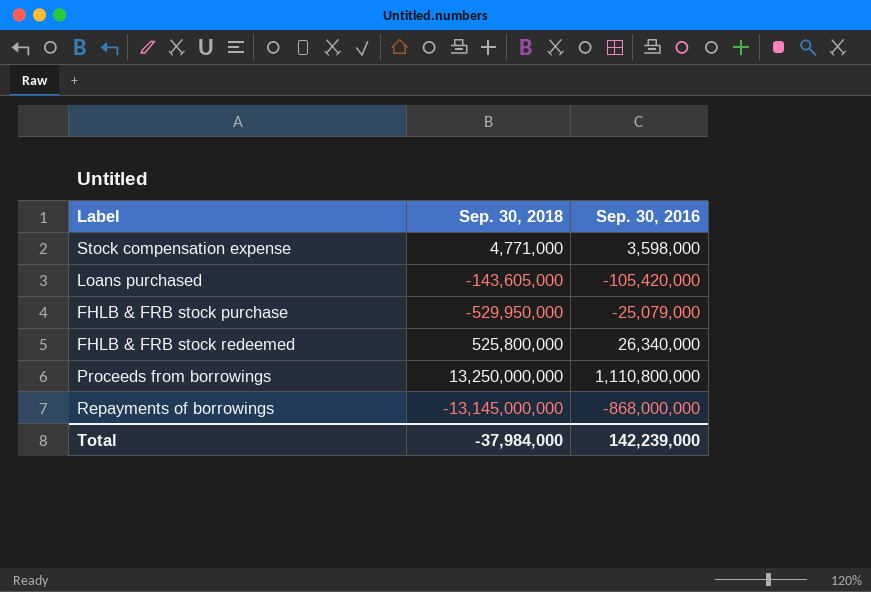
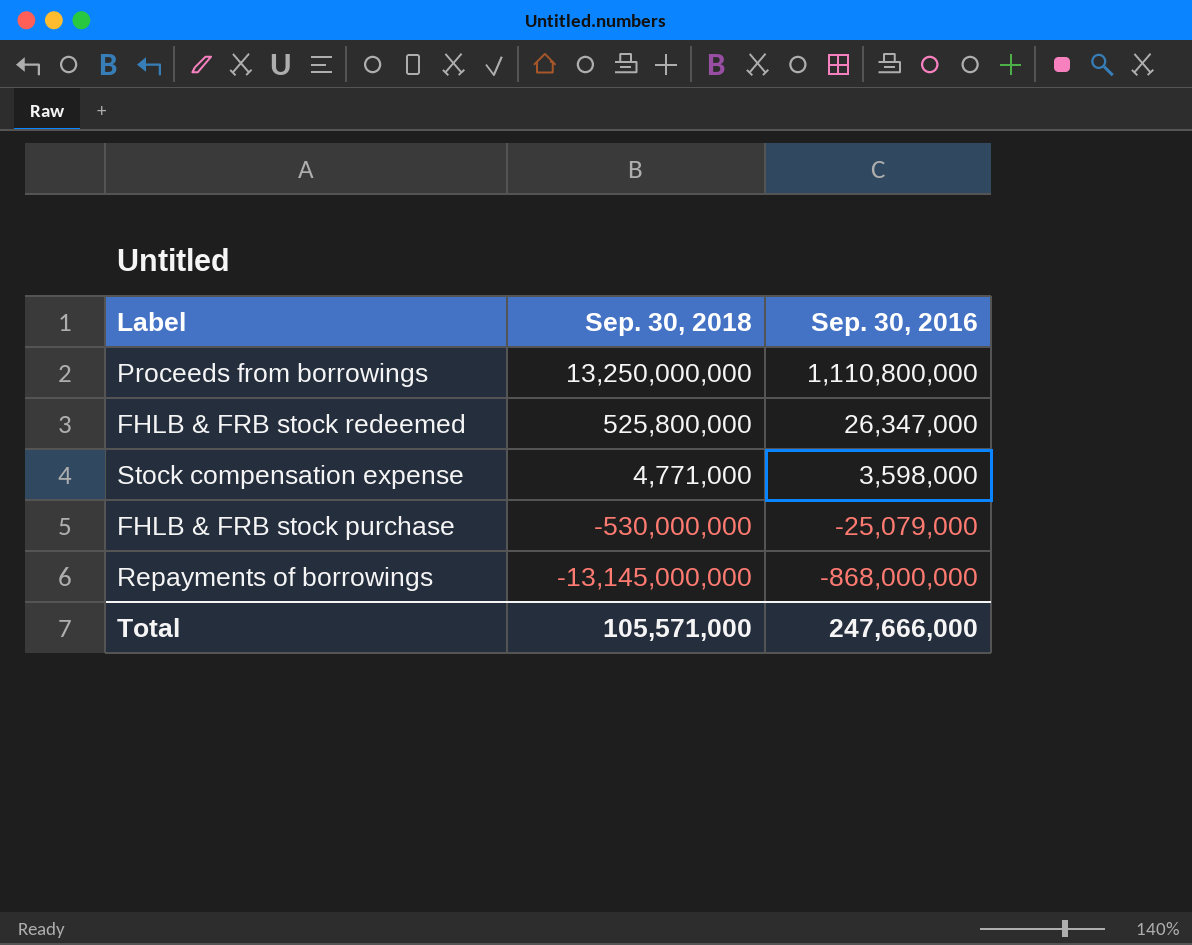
row order: none -> Sep. 30, 2018 descending
row Loans purchased: -143,605,000 | -105,420,000 -> none
FHLB & FRB stock redeemed | Sep. 30, 2016: 26,340,000 -> 26,347,000
FHLB & FRB stock purchase | Sep. 30, 2018: -529,950,000 -> -530,000,000
Total | Sep. 30, 2018: -37,984,000 -> 105,571,000
Total | Sep. 30, 2016: 142,239,000 -> 247,666,000

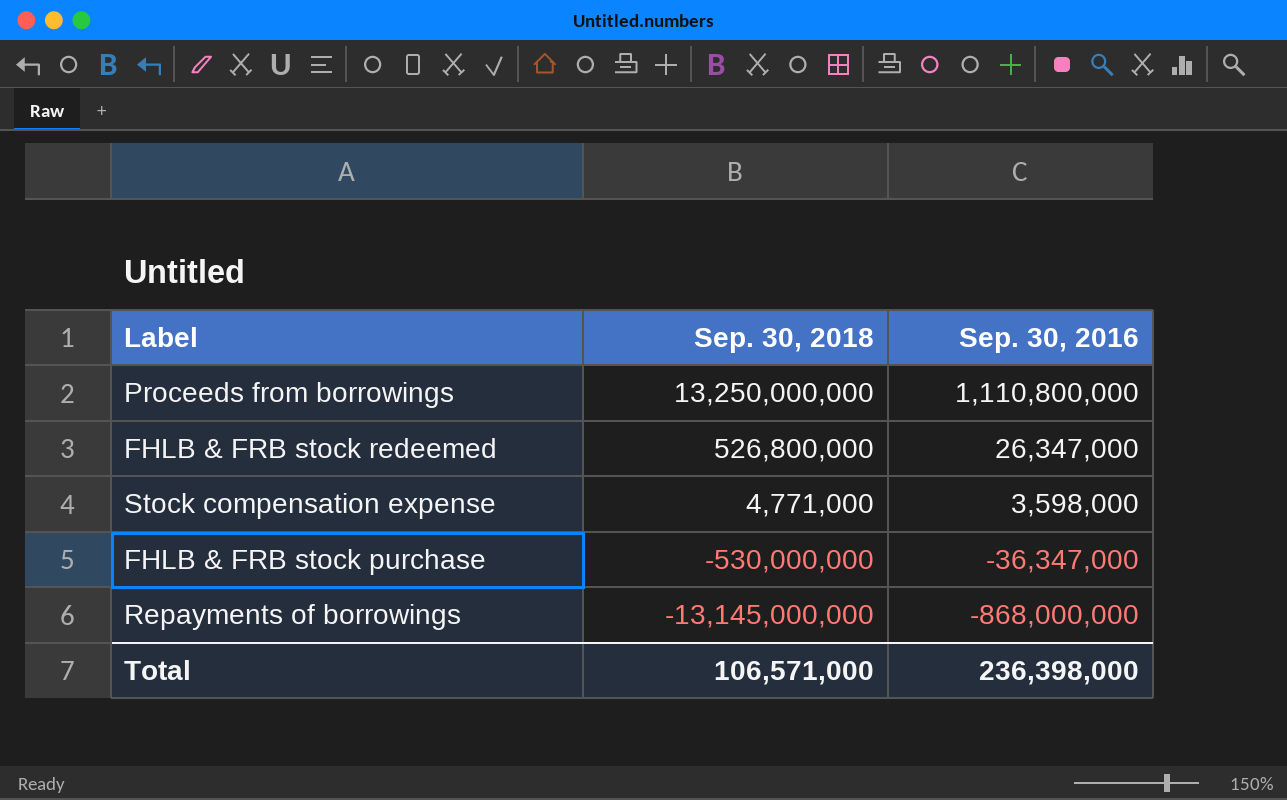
FHLB & FRB stock redeemed | Sep. 30, 2018: 525,800,000 -> 526,800,000
FHLB & FRB stock purchase | Sep. 30, 2016: -25,079,000 -> -36,347,000
Total | Sep. 30, 2018: 105,571,000 -> 106,571,000
Total | Sep. 30, 2016: 247,666,000 -> 236,398,000

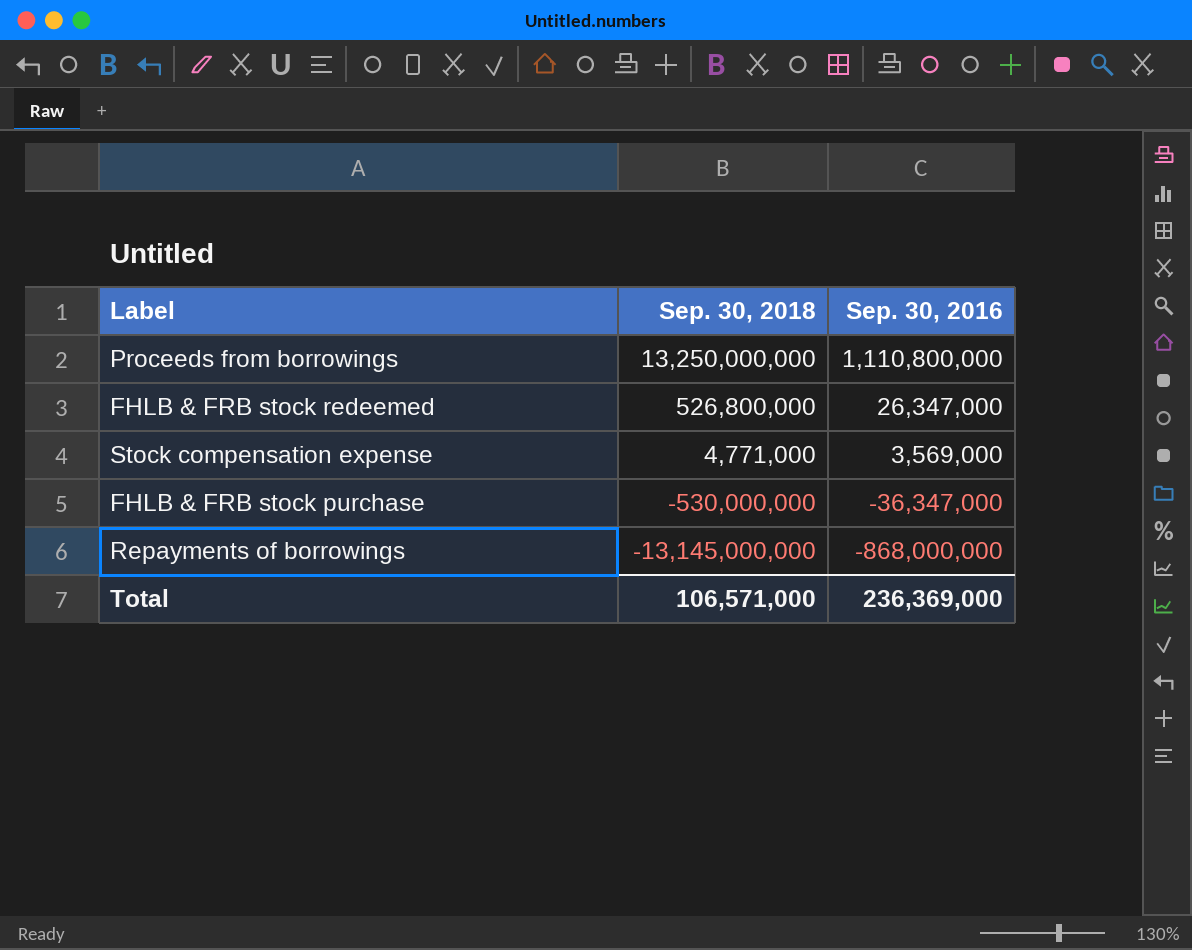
Stock compensation expense | Sep. 30, 2016: 3,598,000 -> 3,569,000
Total | Sep. 30, 2016: 236,398,000 -> 236,369,000

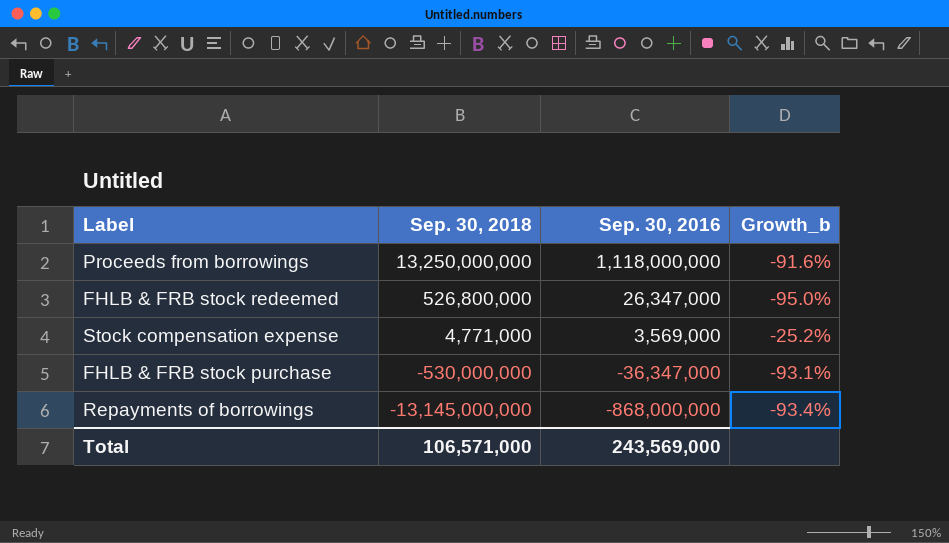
column Growth_b | formula: none -> ([Sep. 30, 2016] - [Sep. 30, 2018]) / [Sep. 30, 2018]
Proceeds from borrowings | Sep. 30, 2016: 1,110,800,000 -> 1,118,000,000
Total | Sep. 30, 2016: 236,369,000 -> 243,569,000

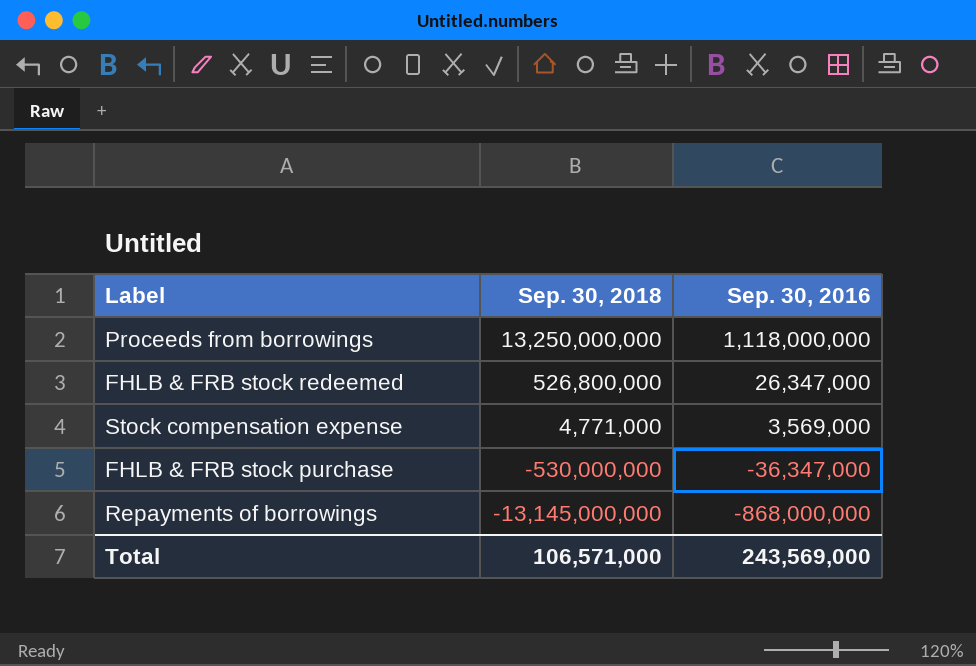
column Growth_b | formula: ([Sep. 30, 2016] - [Sep. 30, 2018]) / [Sep. 30, 2018] -> none

